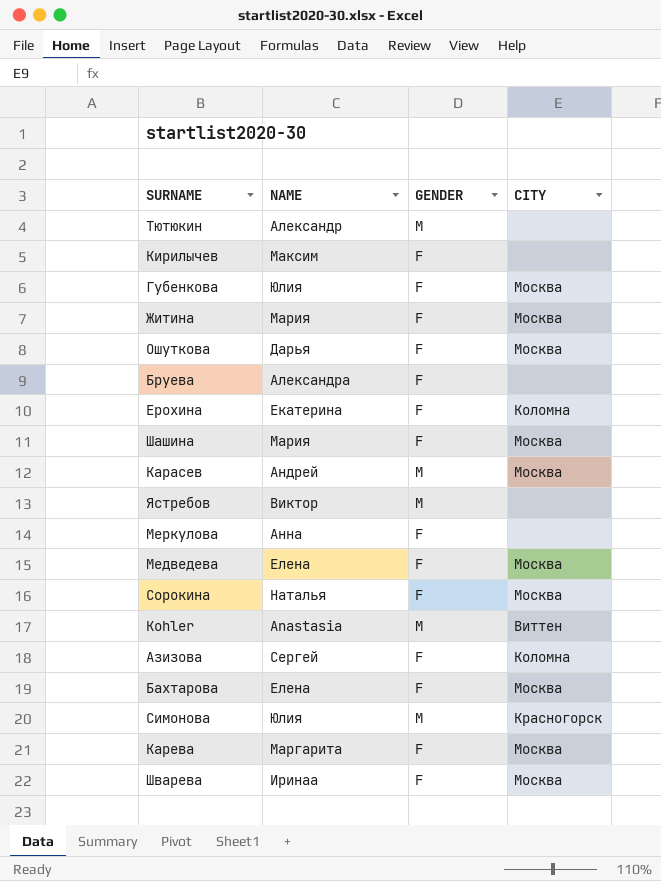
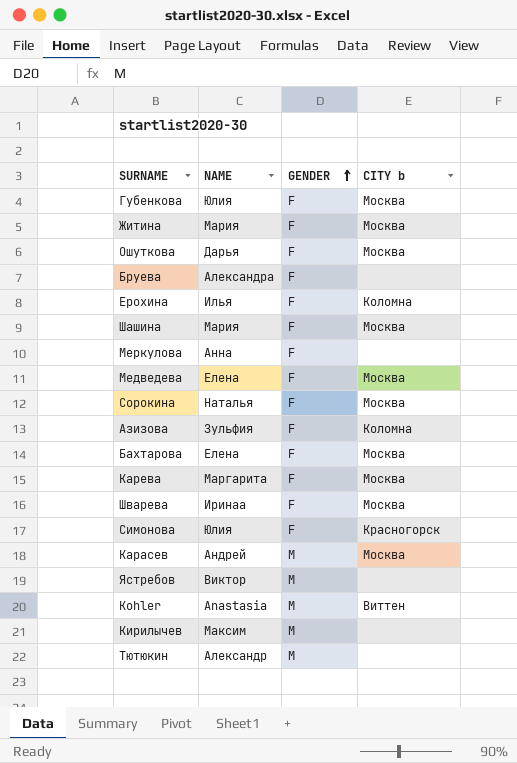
row order: none -> GENDER ascending
column name: CITY -> CITY b
Ерохина | NAME: Екатерина -> Илья
Азизова | NAME: Сергей -> Зульфия
Симонова | GENDER: M -> F
Кирилычев | GENDER: F -> М

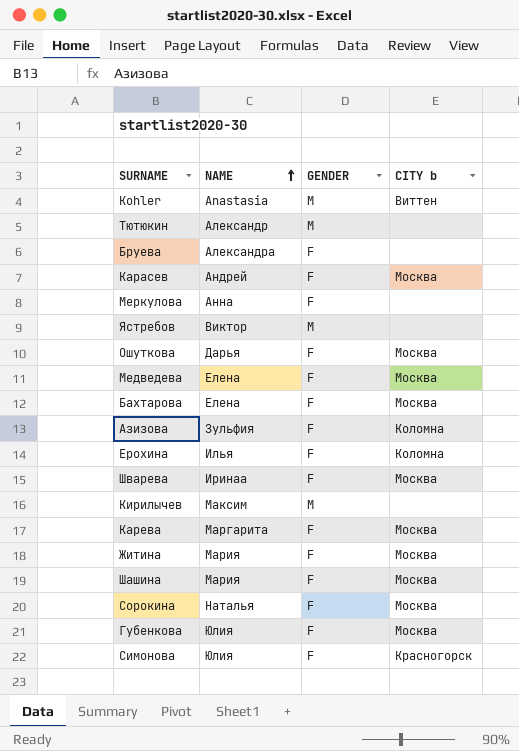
row order: GENDER ascending -> NAME ascending
Карасев | GENDER: M -> F

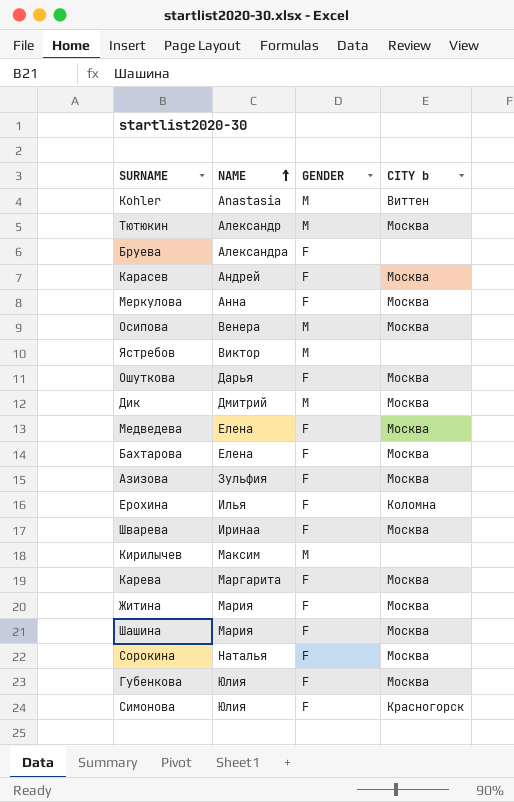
Тютюкин | CITY b: none -> Москва
Меркулова | CITY b: none -> Москва
row Осипова: none -> Венера | M | Москва
row Дик: none -> Дмитрий | M | Москва
Азизова | CITY b: Коломна -> Москва

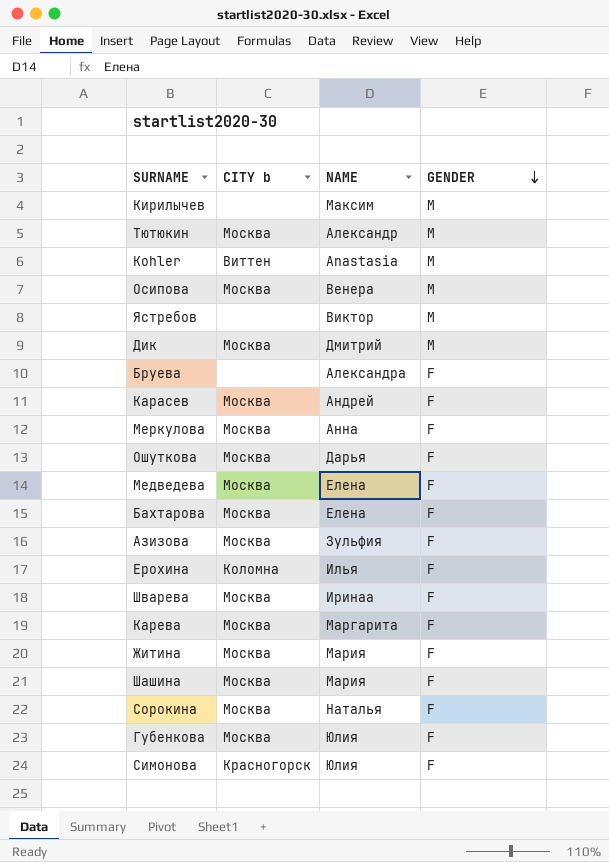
row order: NAME ascending -> GENDER descending
column CITY b | position: 4 -> 2
Тютюкин | GENDER: М -> M

